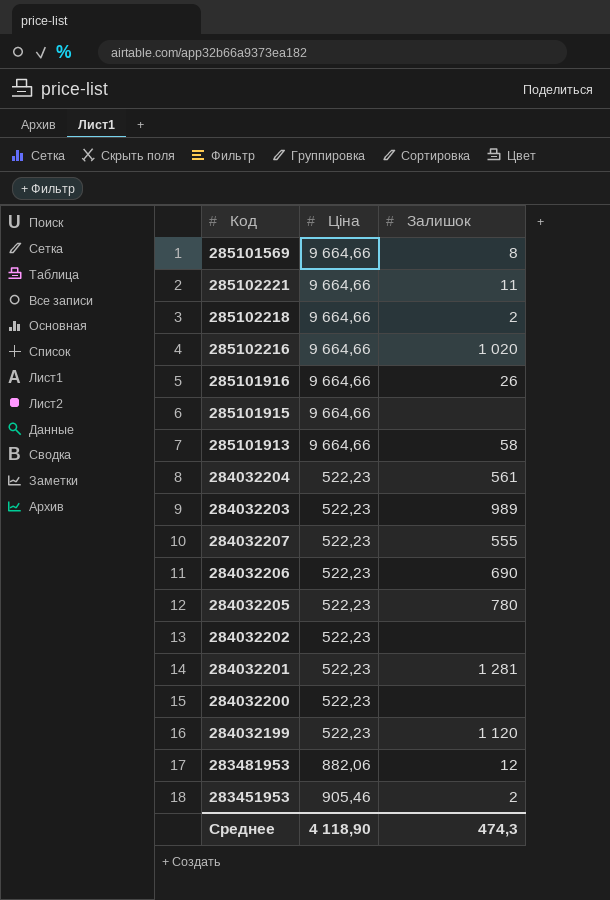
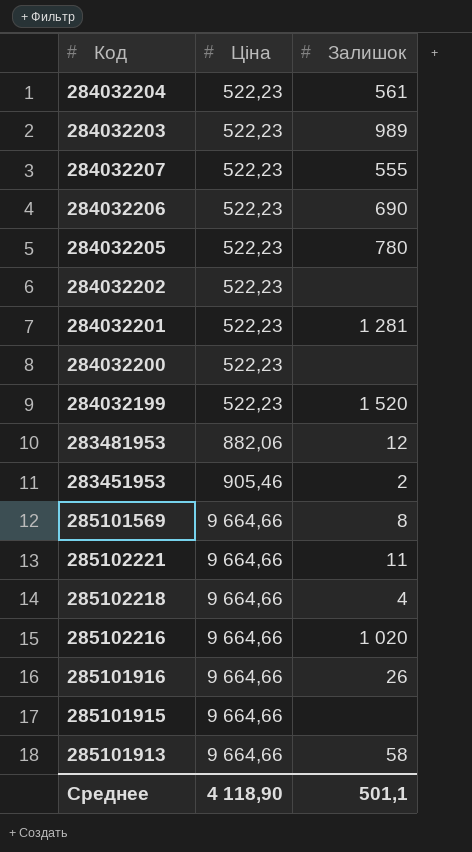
row order: none -> Ціна ascending
284032199 | Залишок: 1 120 -> 1 520
285102218 | Залишок: 2 -> 4
Среднее | Залишок: 474,3 -> 501,1

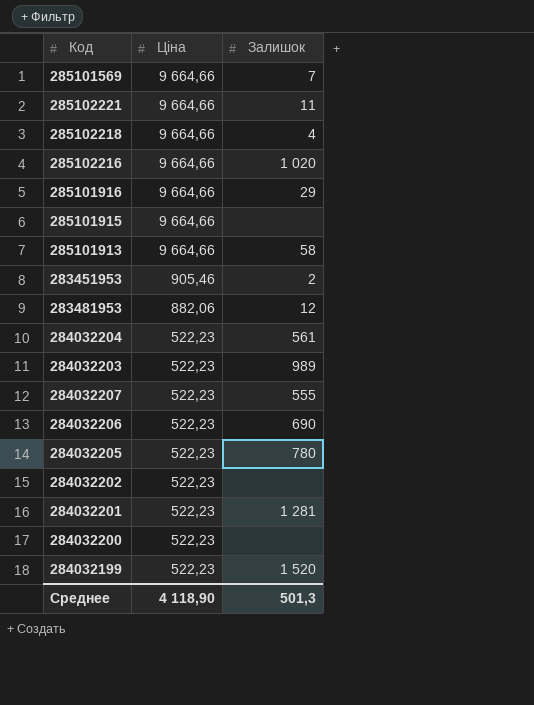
row order: Ціна ascending -> Ціна descending
285101569 | Залишок: 8 -> 7
285101916 | Залишок: 26 -> 29
Среднее | Залишок: 501,1 -> 501,3

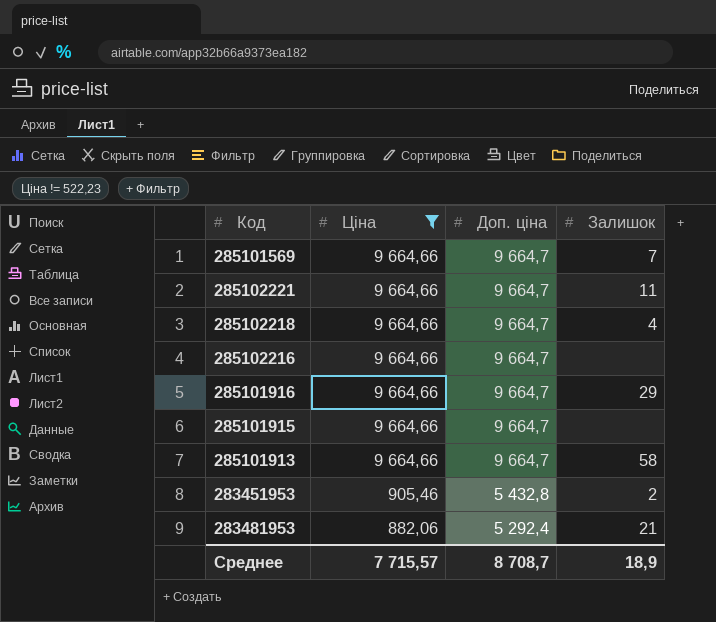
filter: none -> Ціна != 522,23
column Доп. ціна | position: none -> 3
285102216 | Залишок: 1 020 -> none
283481953 | Залишок: 12 -> 21
Среднее | Ціна: 4 118,90 -> 7 715,57
Среднее | Залишок: 501,3 -> 18,9

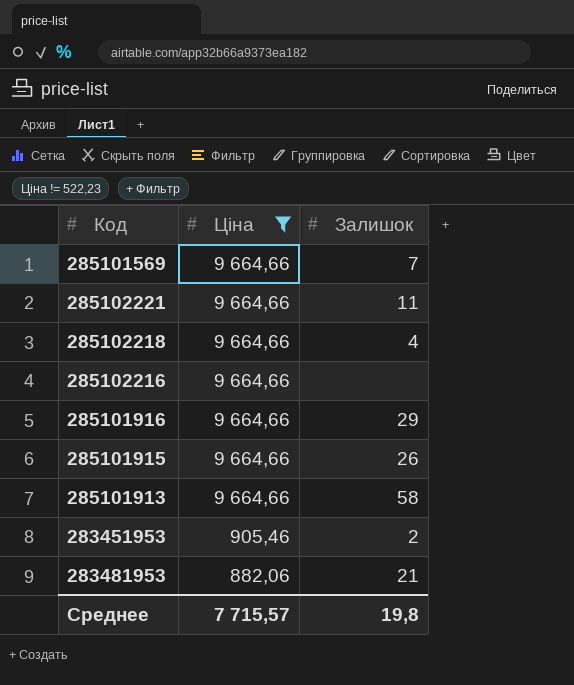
column Доп. ціна | position: 3 -> none
285101915 | Залишок: none -> 26
Среднее | Залишок: 18,9 -> 19,8

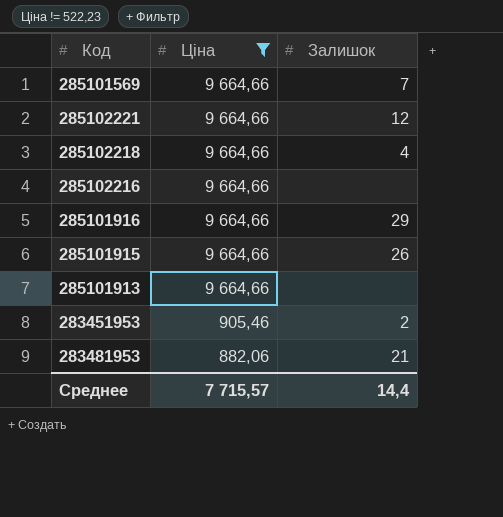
285102221 | Залишок: 11 -> 12
285101913 | Залишок: 58 -> none
Среднее | Залишок: 19,8 -> 14,4

